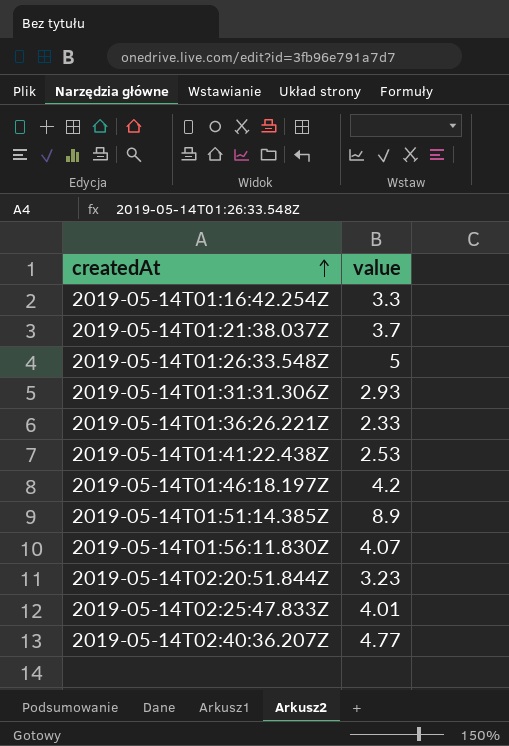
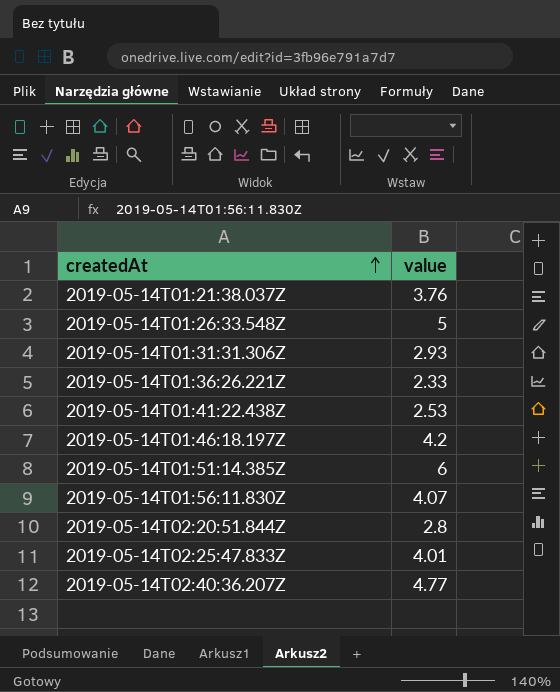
row 2019-05-14T01:16:42.254Z: 3.3 -> none
2019-05-14T01:21:38.037Z | value: 3.7 -> 3.76
2019-05-14T01:51:14.385Z | value: 8.9 -> 6
2019-05-14T02:20:51.844Z | value: 3.23 -> 2.8

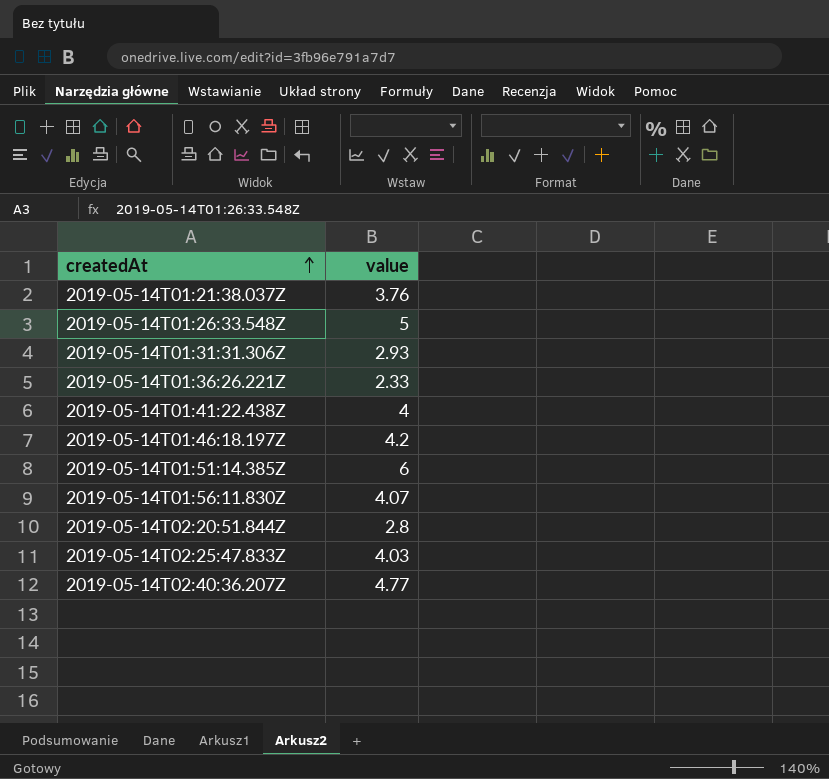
2019-05-14T01:41:22.438Z | value: 2.53 -> 4
2019-05-14T02:25:47.833Z | value: 4.01 -> 4.03

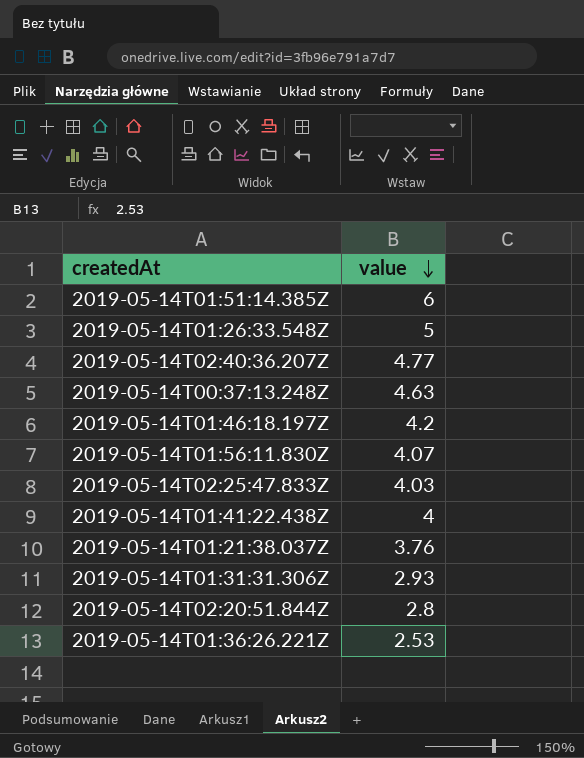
row order: createdAt ascending -> value descending
row 2019-05-14T00:37:13.248Z: none -> 4.63
2019-05-14T01:36:26.221Z | value: 2.33 -> 2.53

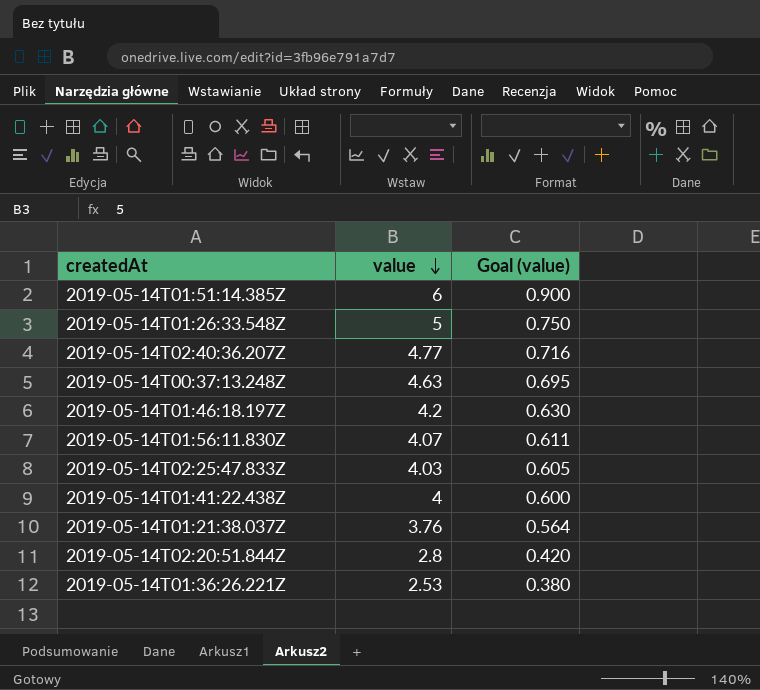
column Goal (value) | formula: none -> [value] * 0.15
row 2019-05-14T01:31:31.306Z: 2.93 -> none

